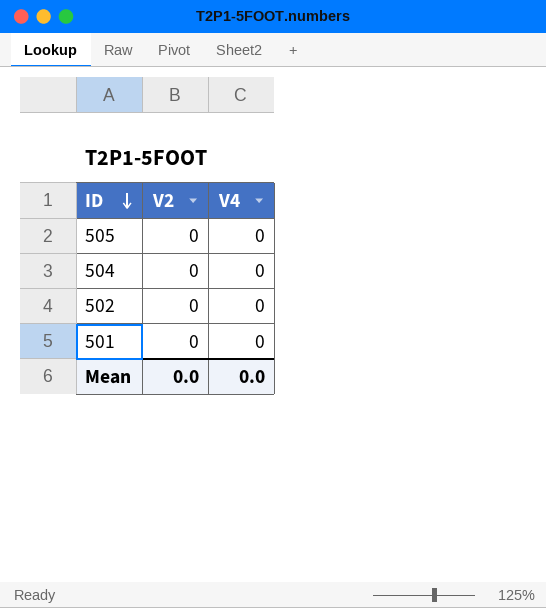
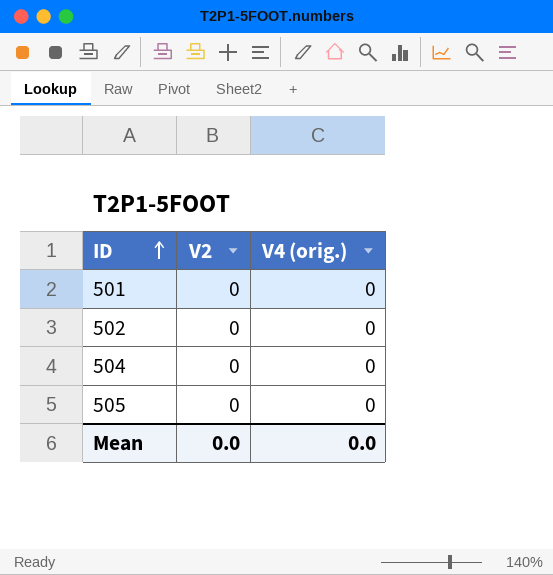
row order: ID descending -> ID ascending
column name: V4 -> V4 (orig.)

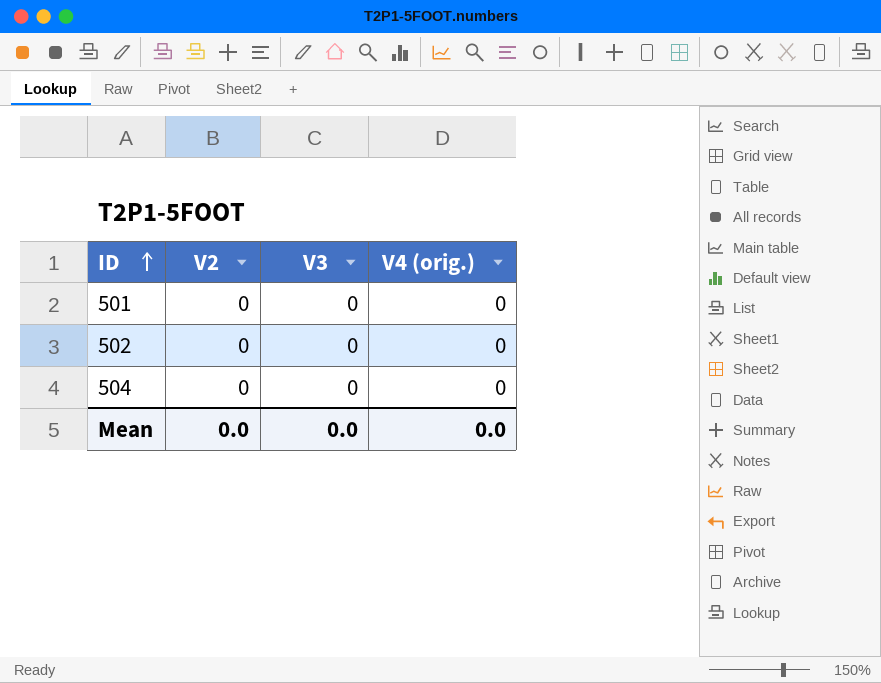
column V3 | position: none -> 3
row 505: 0 | 0 -> none

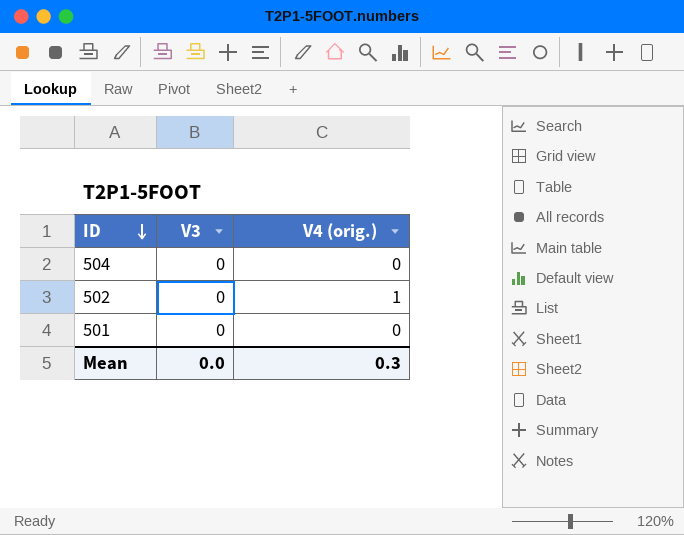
row order: ID ascending -> ID descending
column V2 | position: 2 -> none
502 | V4 (orig.): 0 -> 1
Mean | V4 (orig.): 0.0 -> 0.3

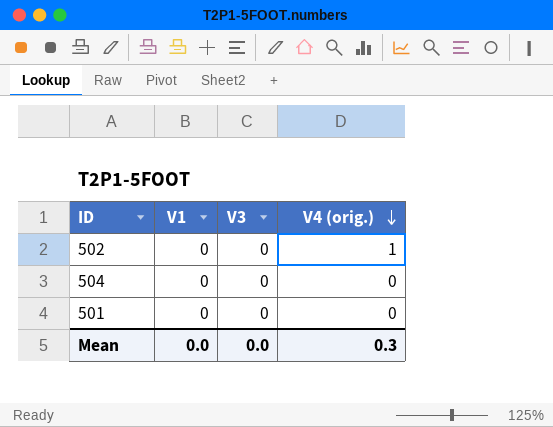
row order: ID descending -> V4 (orig.) descending
column V1 | position: none -> 2

